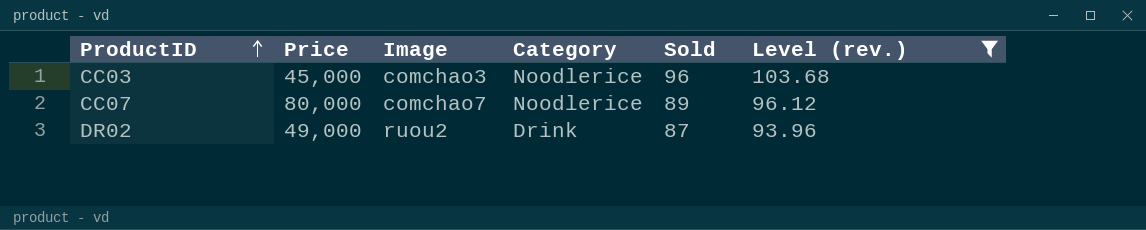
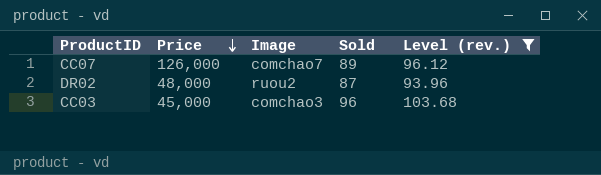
row order: ProductID ascending -> Price descending
column Category | position: 4 -> none
CC07 | Price: 80,000 -> 126,000
DR02 | Price: 49,000 -> 48,000

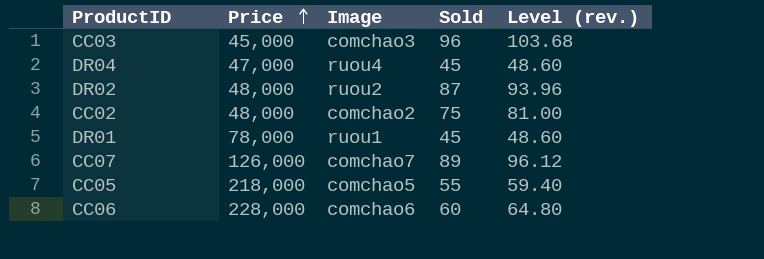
filter: Level (rev.) >= 93.96 -> none
row order: Price descending -> Price ascending

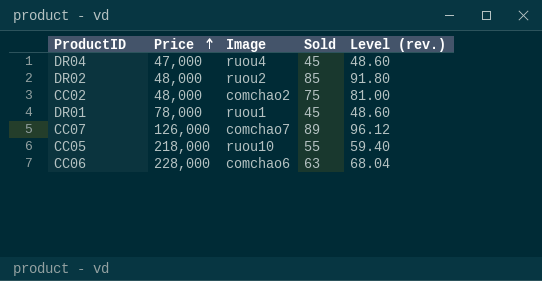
row CC03: 45,000 | comchao3 | 96 | 103.68 -> none
DR02 | Sold: 87 -> 85
DR02 | Level (rev.): 93.96 -> 91.80
CC05 | Image: comchao5 -> ruou10
CC06 | Sold: 60 -> 63
CC06 | Level (rev.): 64.80 -> 68.04

